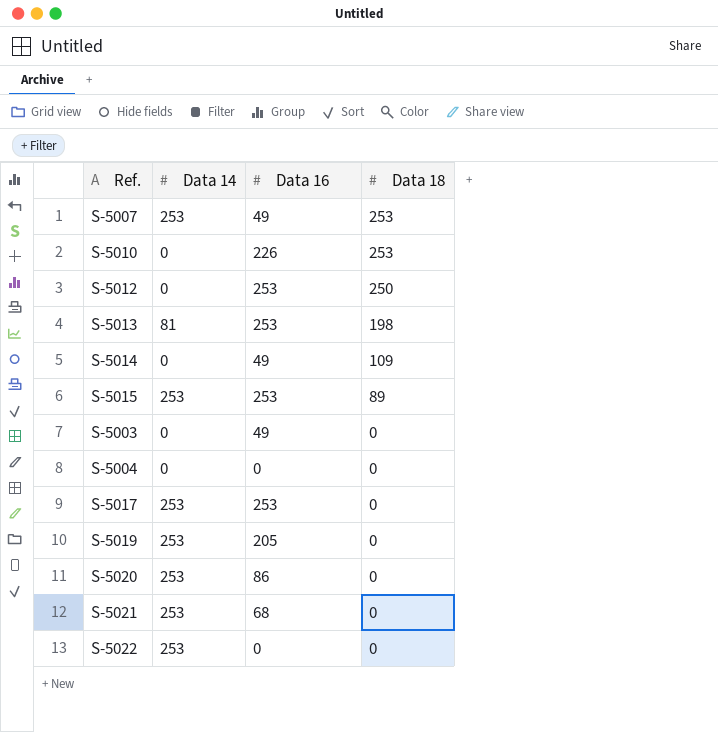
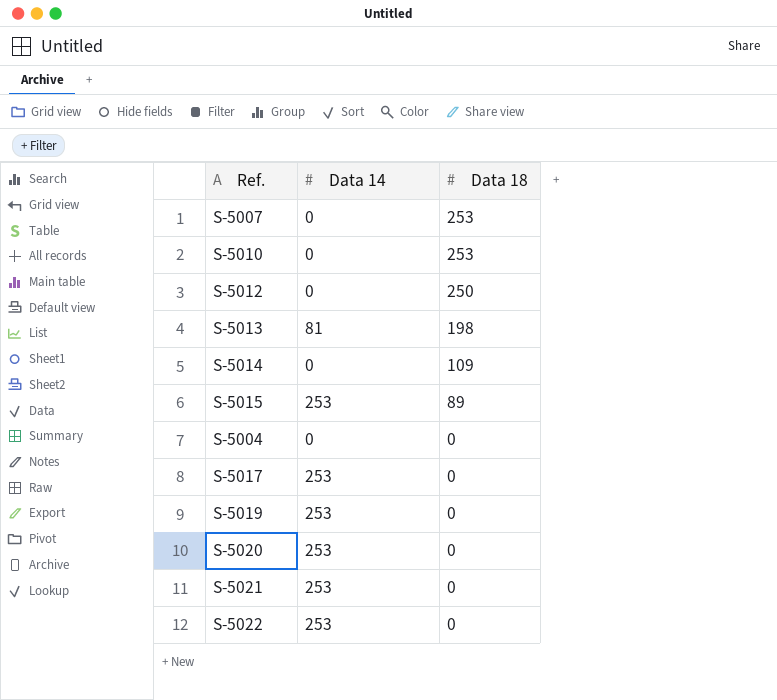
column Data 16 | position: 3 -> none
row S-5003: 0 | 49 | 0 -> none
S-5007 | Data 14: 253 -> 0

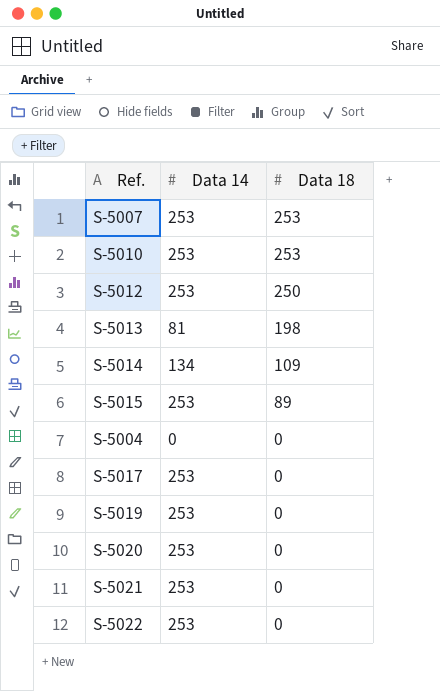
S-5007 | Data 14: 0 -> 253
S-5010 | Data 14: 0 -> 253
S-5012 | Data 14: 0 -> 253
S-5014 | Data 14: 0 -> 134

